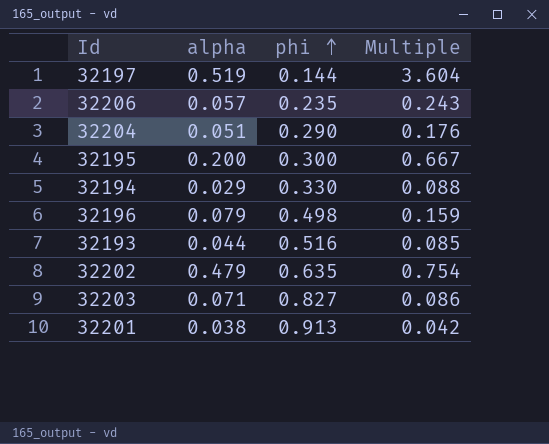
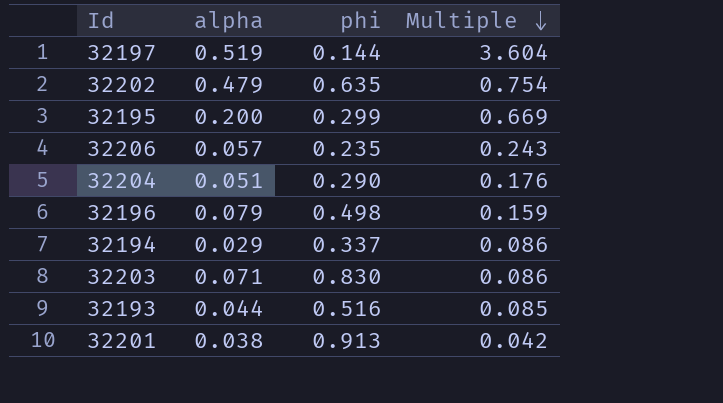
row order: phi ascending -> Multiple descending
32195 | phi: 0.300 -> 0.299
32195 | Multiple: 0.667 -> 0.669
32194 | phi: 0.330 -> 0.337
32194 | Multiple: 0.088 -> 0.086
32203 | phi: 0.827 -> 0.830

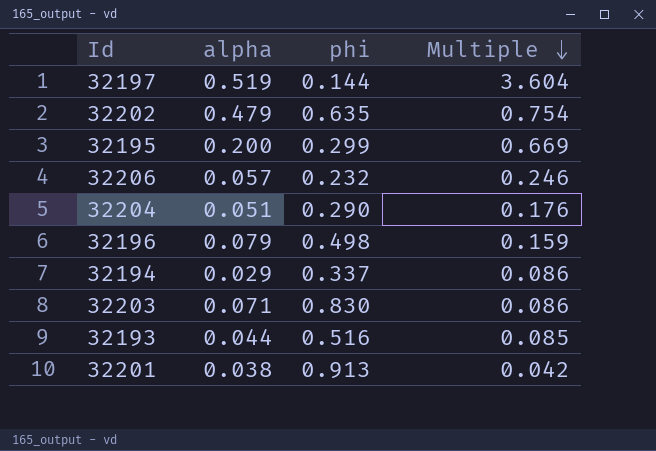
32206 | phi: 0.235 -> 0.232
32206 | Multiple: 0.243 -> 0.246

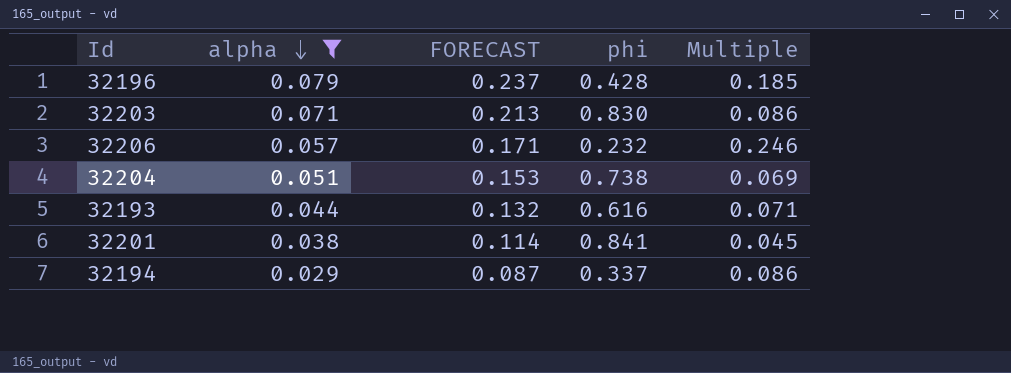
filter: none -> alpha <= 0.079
row order: Multiple descending -> alpha descending
column FORECAST | formula: none -> [alpha] * 3
32196 | phi: 0.498 -> 0.428
32196 | Multiple: 0.159 -> 0.185
32204 | phi: 0.290 -> 0.738
32204 | Multiple: 0.176 -> 0.069
32193 | phi: 0.516 -> 0.616
32193 | Multiple: 0.085 -> 0.071
32201 | phi: 0.913 -> 0.841
32201 | Multiple: 0.042 -> 0.045

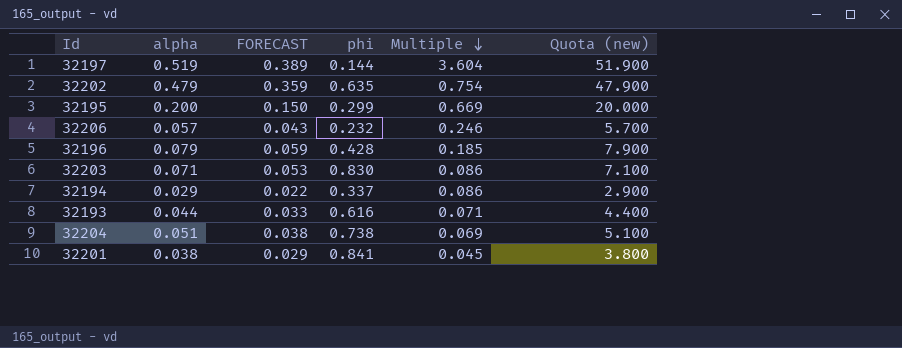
filter: alpha <= 0.079 -> none
row order: alpha descending -> Multiple descending
column FORECAST | formula: [alpha] * 3 -> [alpha] * 0.75
column Quota (new) | formula: none -> [alpha] * 100

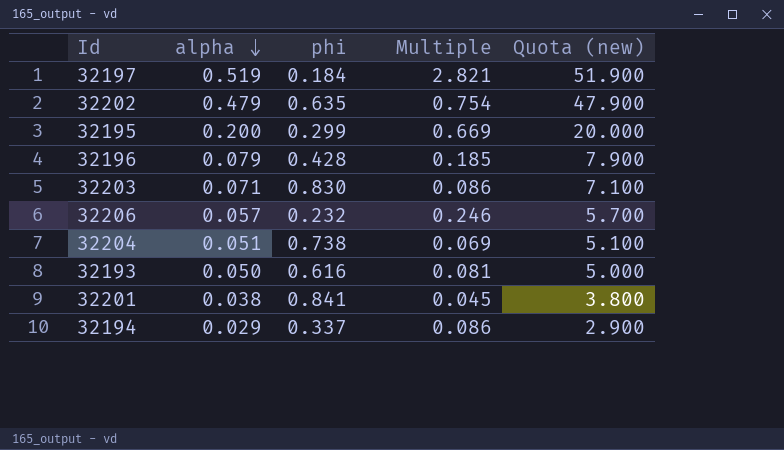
row order: Multiple descending -> alpha descending
column FORECAST | formula: [alpha] * 0.75 -> none
32197 | phi: 0.144 -> 0.184
32197 | Multiple: 3.604 -> 2.821
32193 | alpha: 0.044 -> 0.050
32193 | Multiple: 0.071 -> 0.081
32193 | Quota (new): 4.400 -> 5.000

